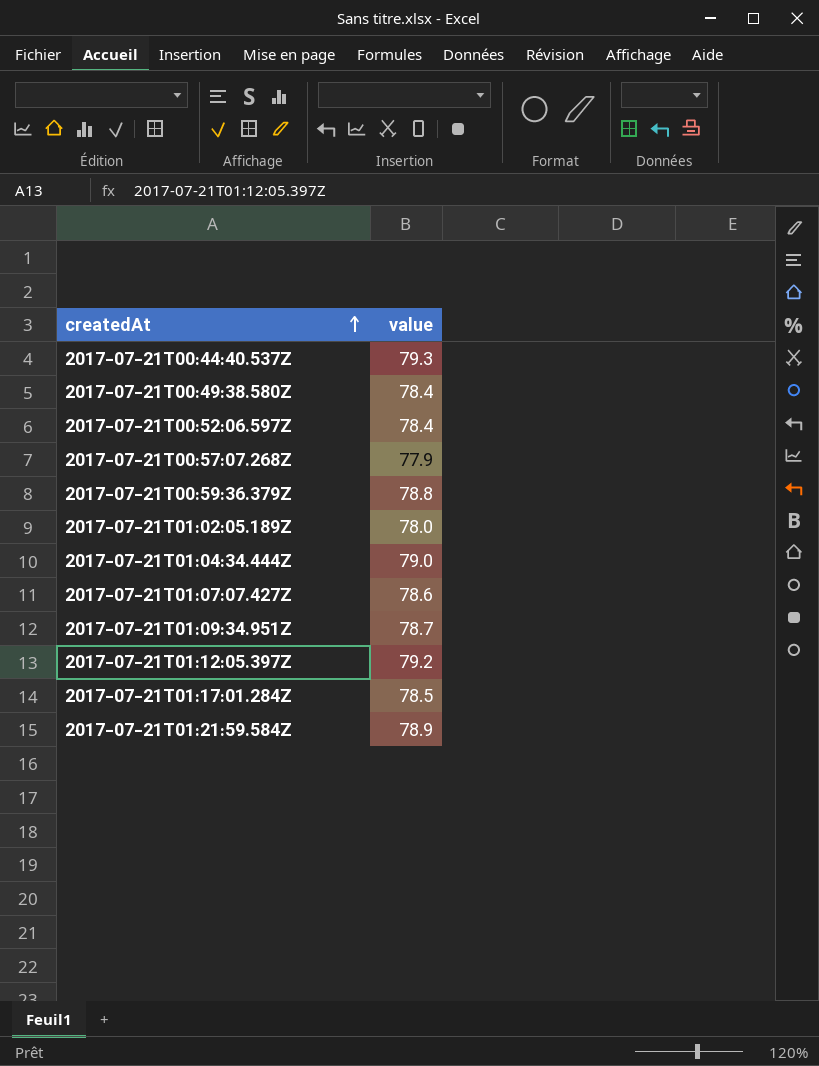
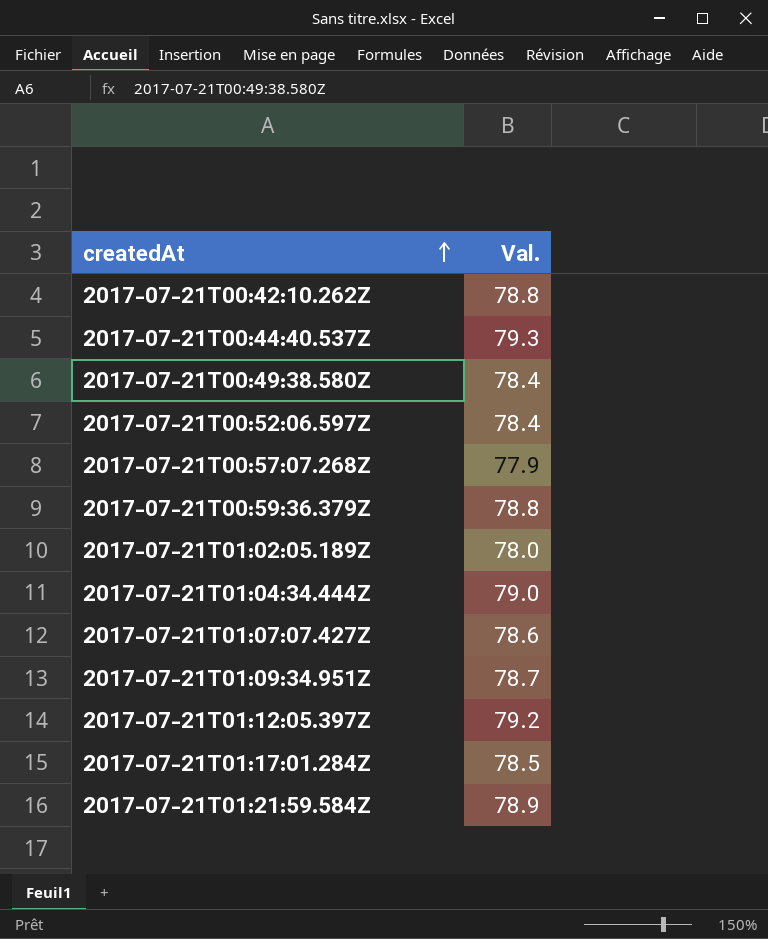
column name: value -> Val.
row 2017-07-21T00:42:10.262Z: none -> 78.8

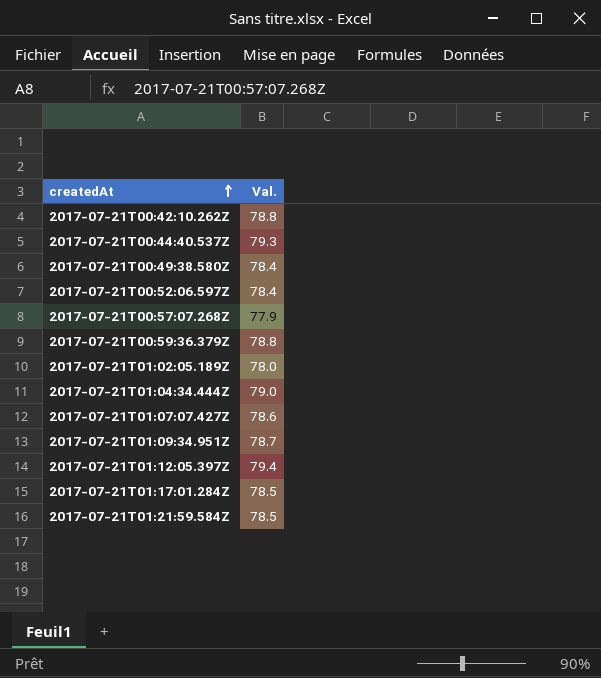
2017-07-21T01:12:05.397Z | Val.: 79.2 -> 79.4
2017-07-21T01:21:59.584Z | Val.: 78.9 -> 78.5

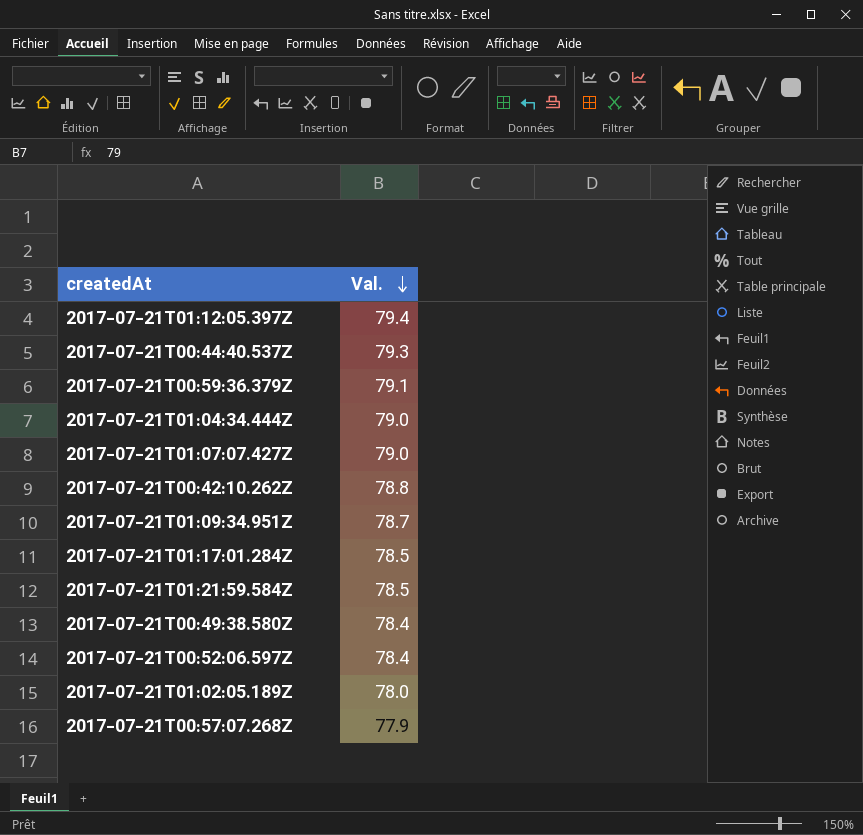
row order: createdAt ascending -> Val. descending
2017-07-21T00:59:36.379Z | Val.: 78.8 -> 79.1
2017-07-21T01:07:07.427Z | Val.: 78.6 -> 79.0

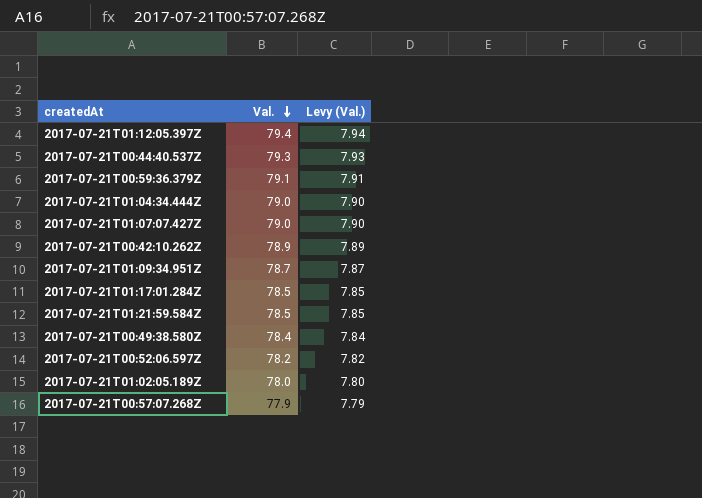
column Levy (Val.) | formula: none -> [Val.] * 0.1
2017-07-21T00:42:10.262Z | Val.: 78.8 -> 78.9
2017-07-21T00:52:06.597Z | Val.: 78.4 -> 78.2

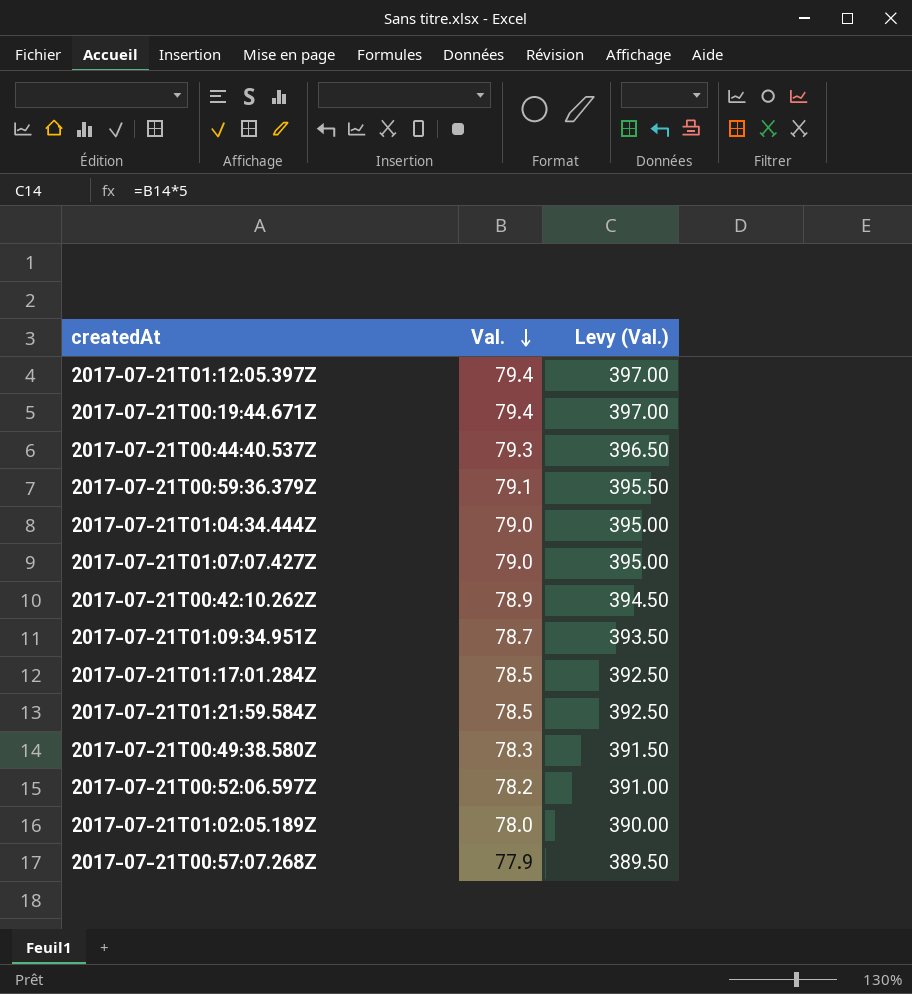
column Levy (Val.) | formula: [Val.] * 0.1 -> [Val.] * 5
row 2017-07-21T00:19:44.671Z: none -> 79.4 | 397.00
2017-07-21T00:49:38.580Z | Val.: 78.4 -> 78.3

